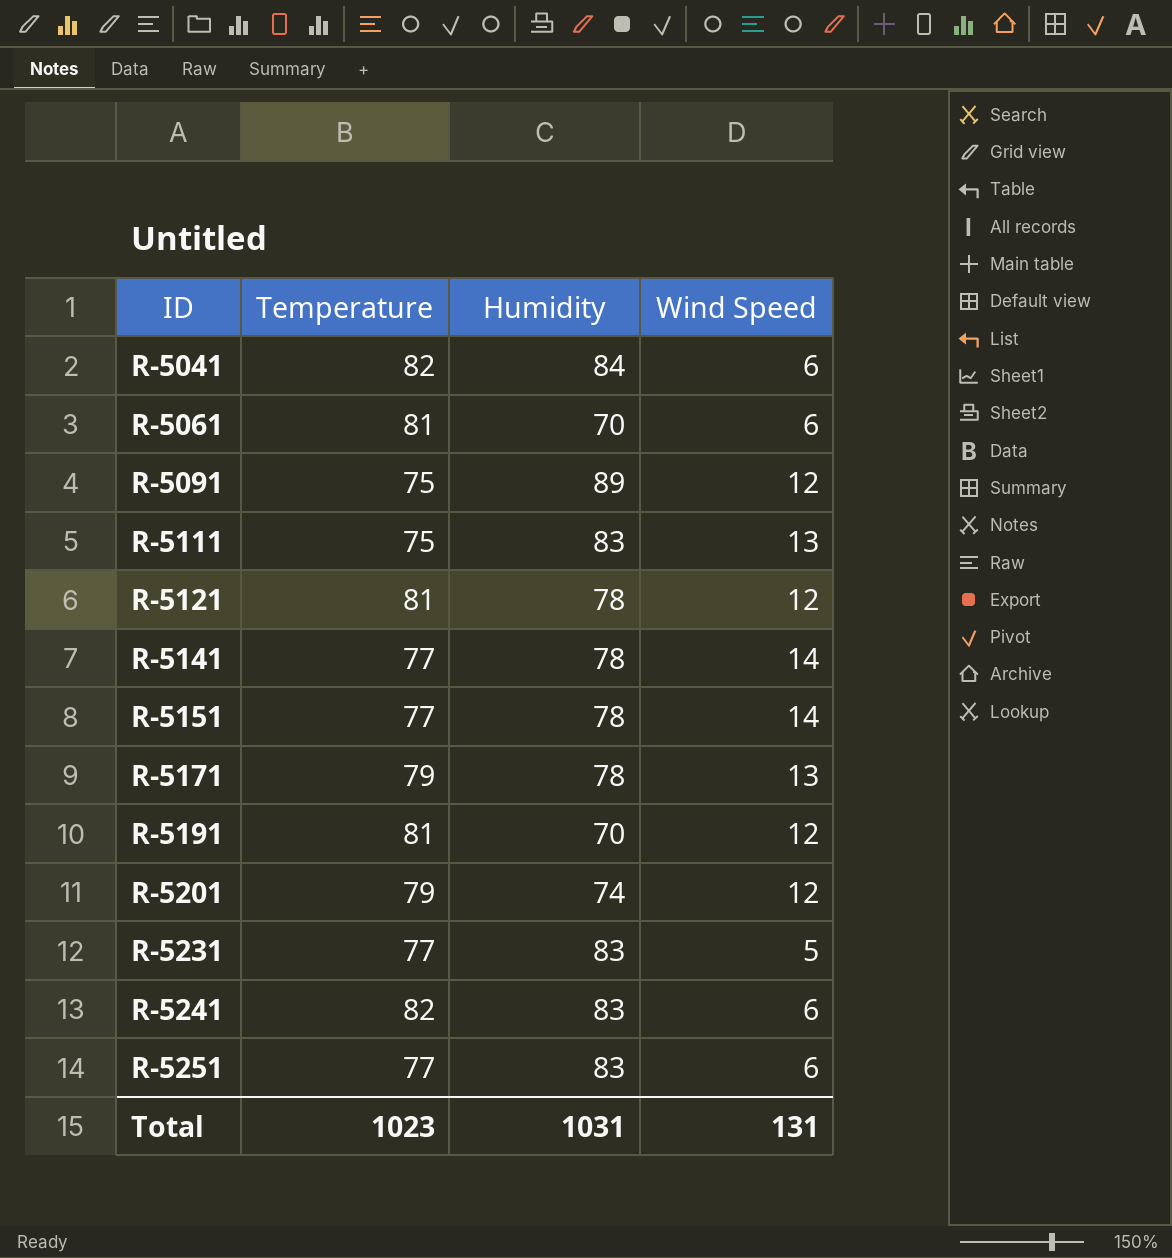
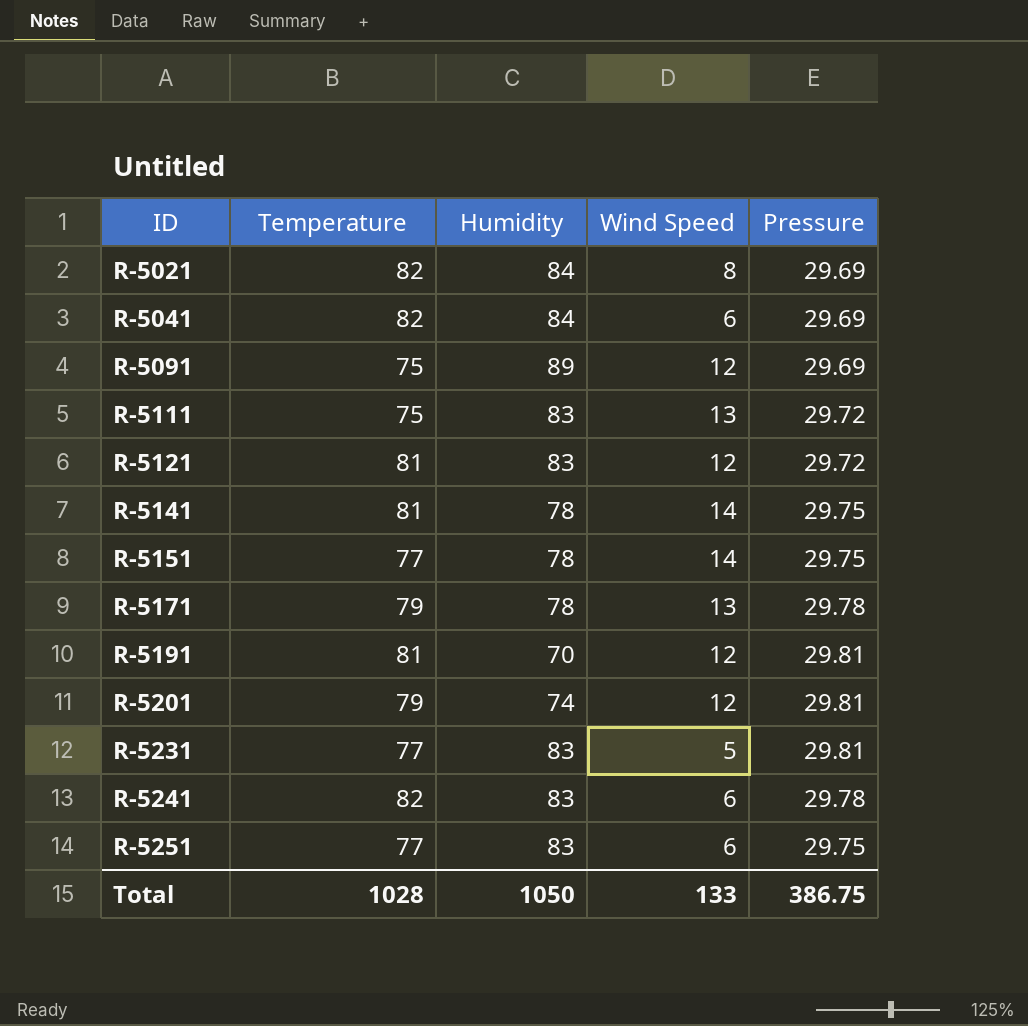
column Pressure | position: none -> 5
row R-5061: 81 | 70 | 6 -> none
row R-5021: none -> 82 | 84 | 8 | 29.69
R-5121 | Humidity: 78 -> 83
R-5141 | Temperature: 77 -> 81
Total | Temperature: 1023 -> 1028
Total | Humidity: 1031 -> 1050
Total | Wind Speed: 131 -> 133

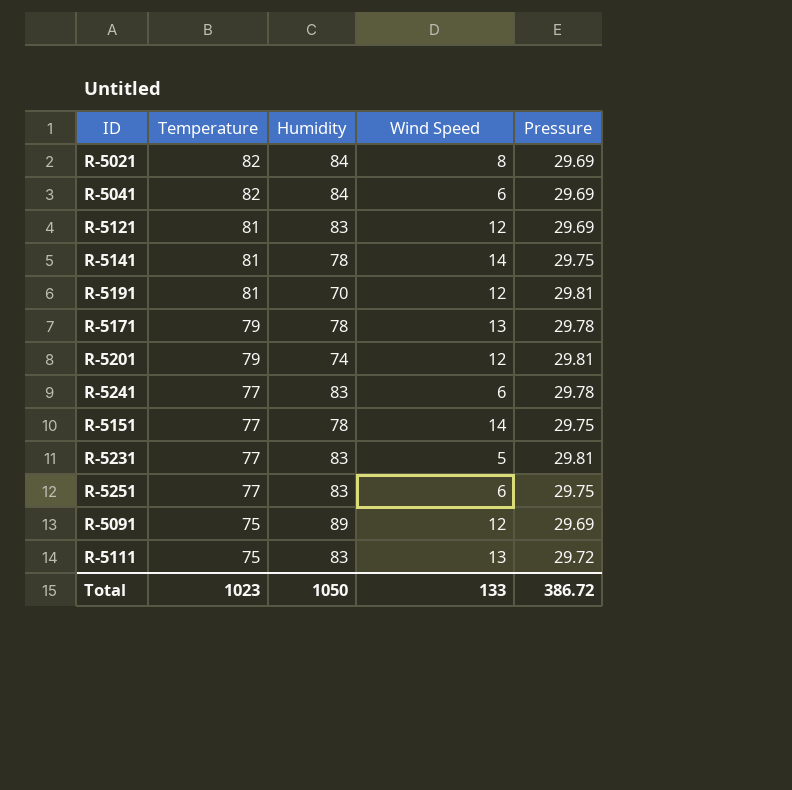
row order: ID ascending -> Temperature descending
R-5121 | Pressure: 29.72 -> 29.69
R-5241 | Temperature: 82 -> 77
Total | Temperature: 1028 -> 1023
Total | Pressure: 386.75 -> 386.72

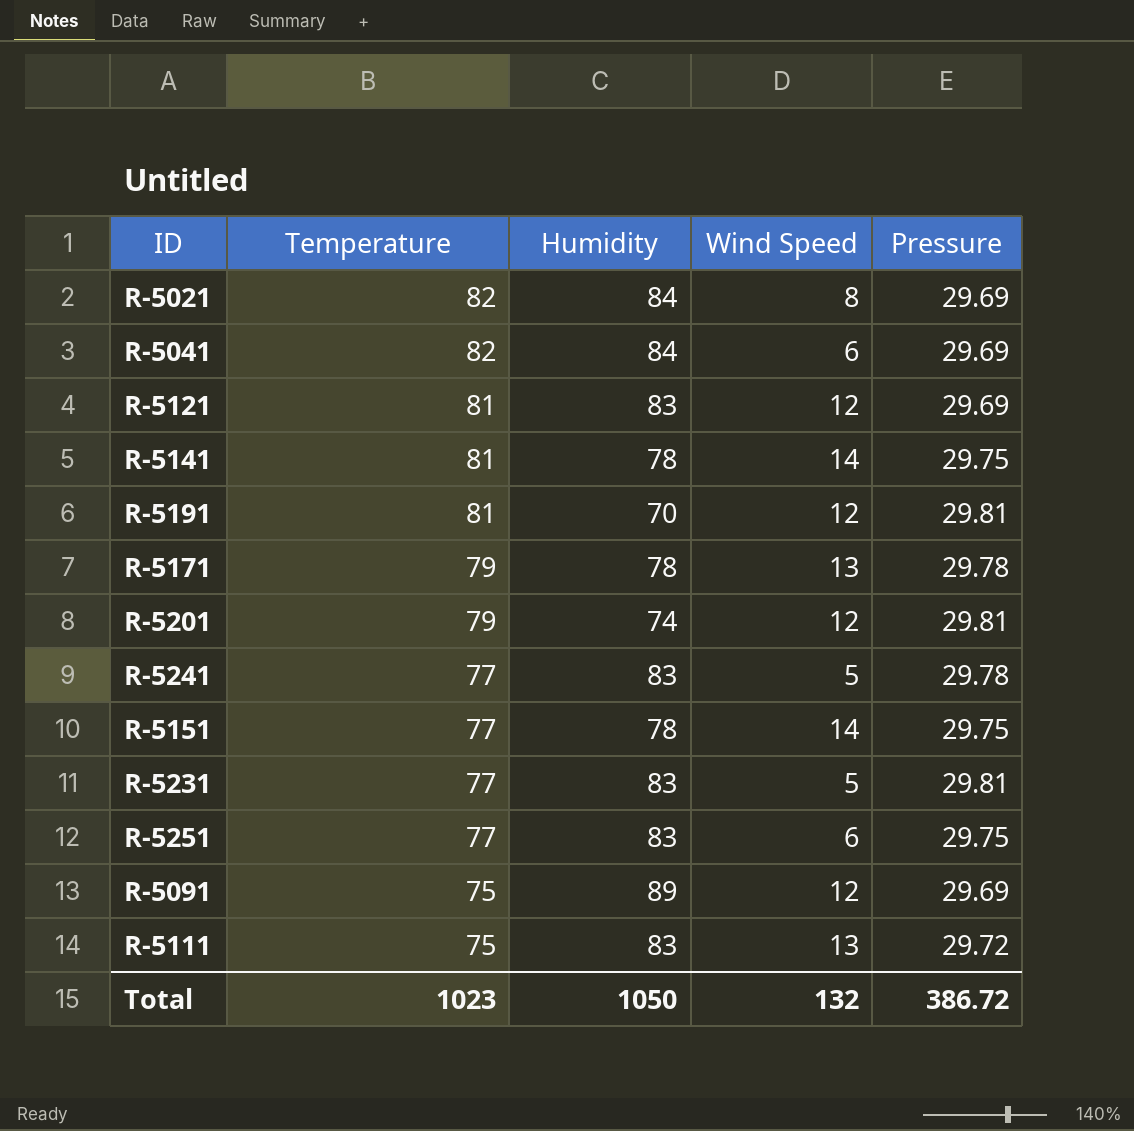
R-5241 | Wind Speed: 6 -> 5
Total | Wind Speed: 133 -> 132

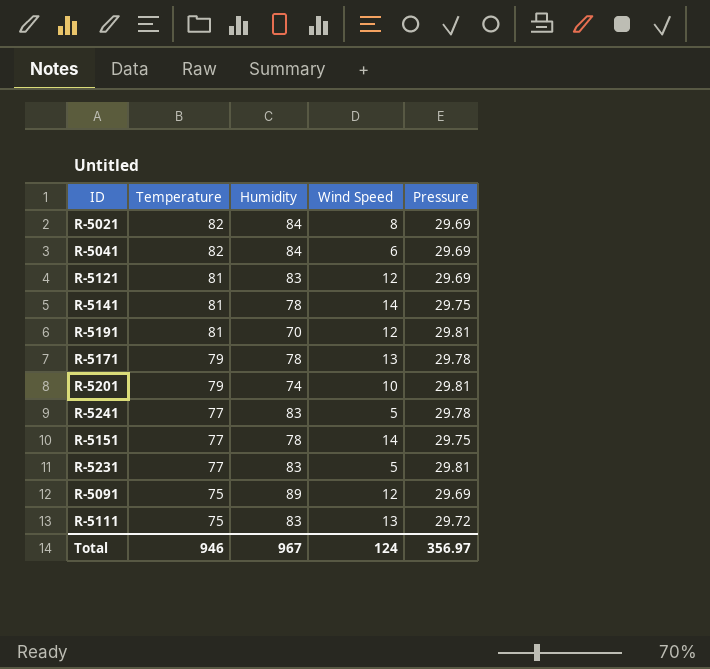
row R-5251: 77 | 83 | 6 | 29.75 -> none
R-5201 | Wind Speed: 12 -> 10
Total | Temperature: 1023 -> 946
Total | Humidity: 1050 -> 967
Total | Wind Speed: 132 -> 124
Total | Pressure: 386.72 -> 356.97

